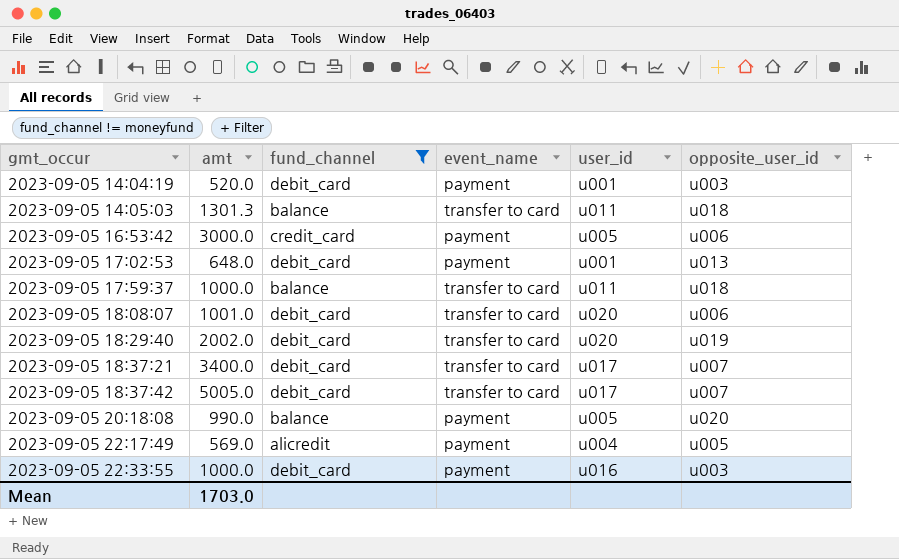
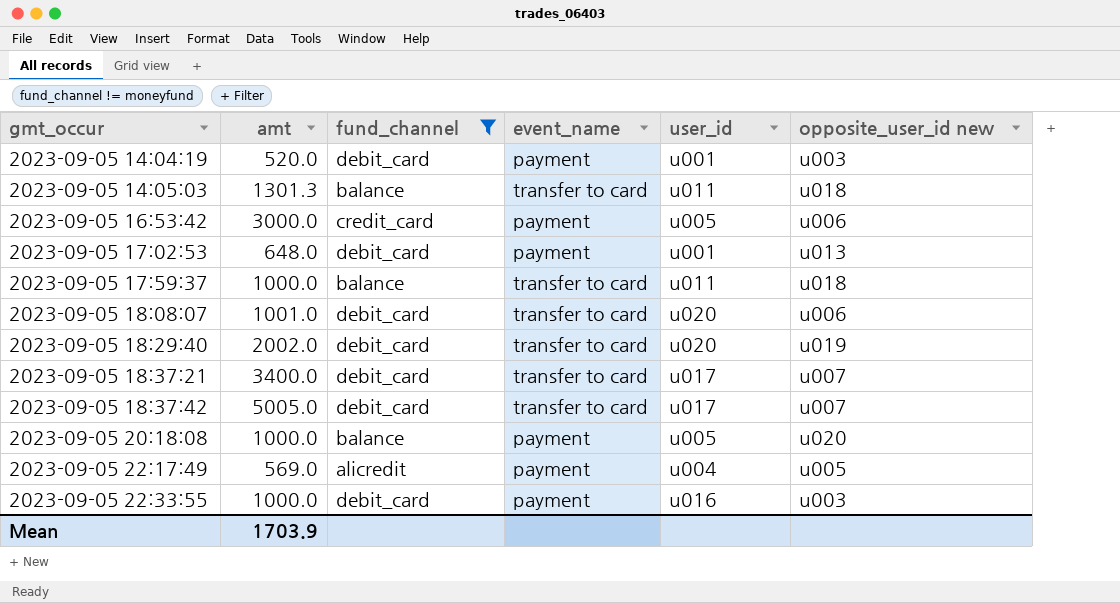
column name: opposite_user_id -> opposite_user_id new
2023-09-05 20:18:08 | amt: 990.0 -> 1000.0
Mean | amt: 1703.0 -> 1703.9

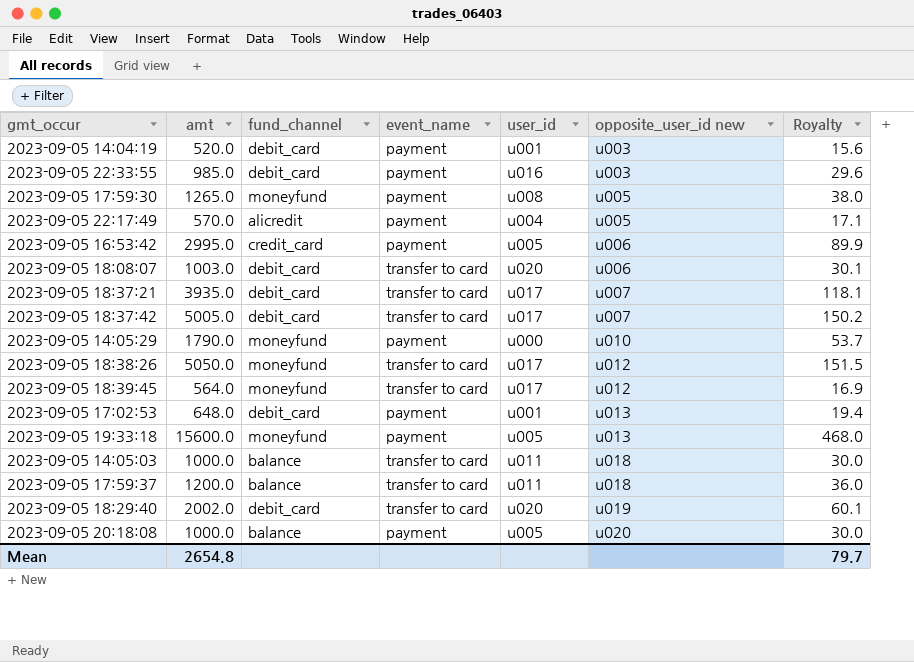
filter: fund_channel != moneyfund -> none
row order: gmt_occur ascending -> opposite_user_id new ascending
column Royalty | formula: none -> [amt] * 0.03
2023-09-05 22:33:55 | amt: 1000.0 -> 985.0
2023-09-05 22:17:49 | amt: 569.0 -> 570.0
2023-09-05 16:53:42 | amt: 3000.0 -> 2995.0
2023-09-05 18:08:07 | amt: 1001.0 -> 1003.0
2023-09-05 18:37:21 | amt: 3400.0 -> 3935.0
2023-09-05 14:05:03 | amt: 1301.3 -> 1000.0
2023-09-05 17:59:37 | amt: 1000.0 -> 1200.0
Mean | amt: 1703.9 -> 2654.8

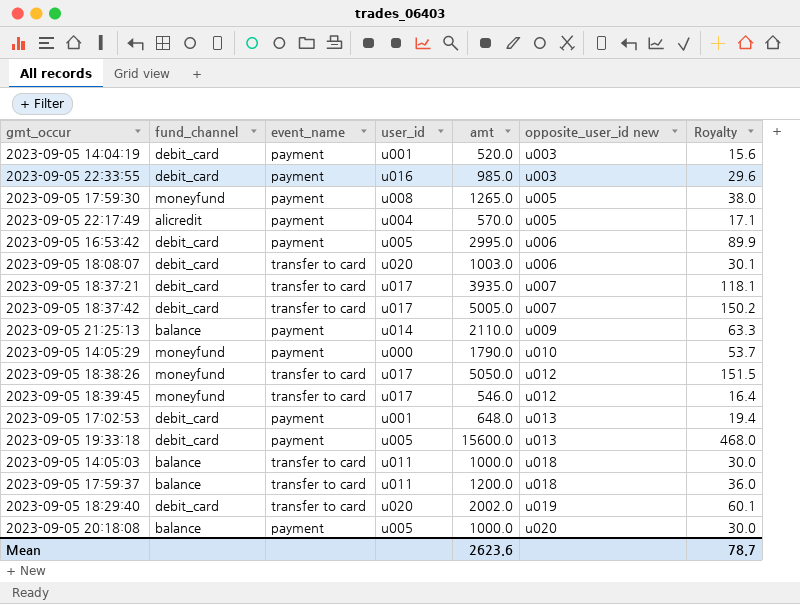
column amt | position: 2 -> 5
2023-09-05 16:53:42 | fund_channel: credit_card -> debit_card
row 2023-09-05 21:25:13: none -> balance | payment | u014 | 2110.0 | u009 | 63.3
2023-09-05 18:39:45 | amt: 564.0 -> 546.0
2023-09-05 18:39:45 | Royalty: 16.9 -> 16.4
2023-09-05 19:33:18 | fund_channel: moneyfund -> debit_card
Mean | amt: 2654.8 -> 2623.6
Mean | Royalty: 79.7 -> 78.7

